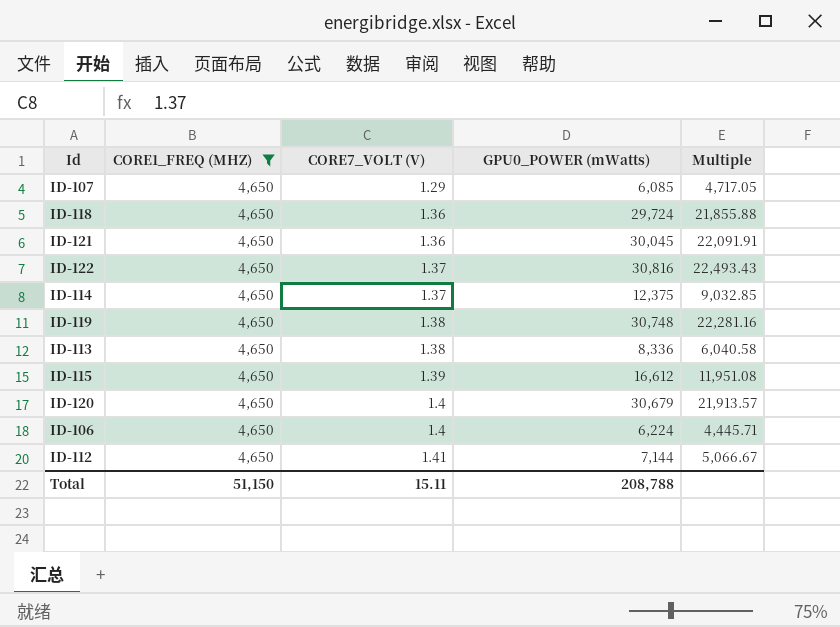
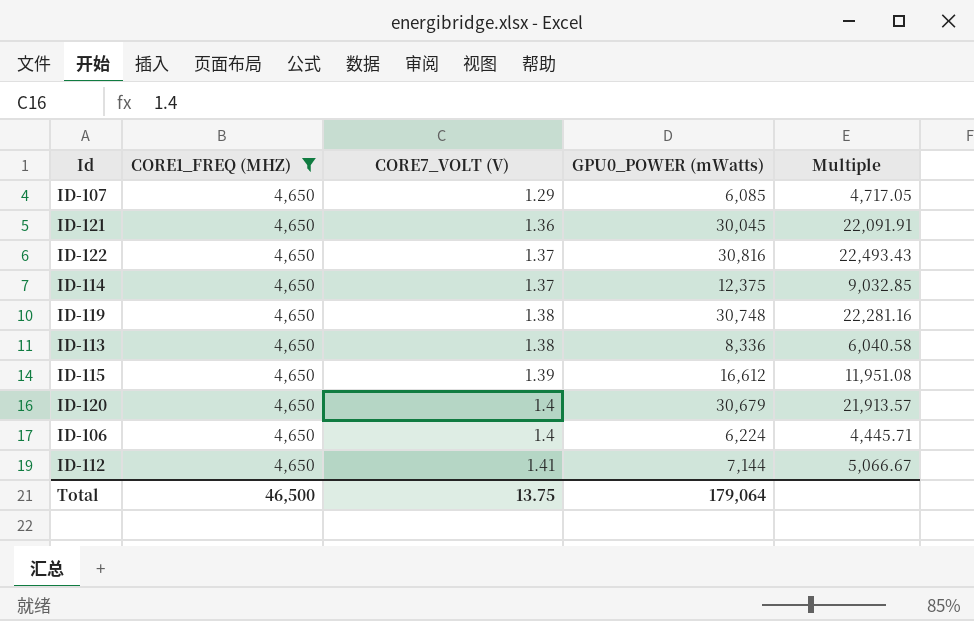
row ID-118: 4,650 | 1.36 | 29,724 | 21,855.88 -> none
Total | CORE1_FREQ (MHZ): 51,150 -> 46,500
Total | CORE7_VOLT (V): 15.11 -> 13.75
Total | GPU0_POWER (mWatts): 208,788 -> 179,064

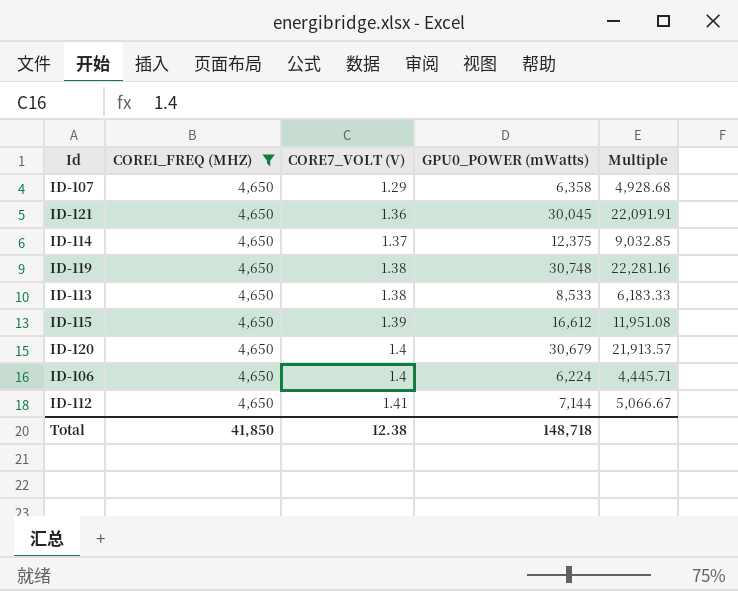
row ID-122: 4,650 | 1.37 | 30,816 | 22,493.43 -> none
ID-107 | GPU0_POWER (mWatts): 6,085 -> 6,358
ID-107 | Multiple: 4,717.05 -> 4,928.68
ID-113 | GPU0_POWER (mWatts): 8,336 -> 8,533
ID-113 | Multiple: 6,040.58 -> 6,183.33
Total | CORE1_FREQ (MHZ): 46,500 -> 41,850
Total | CORE7_VOLT (V): 13.75 -> 12.38
Total | GPU0_POWER (mWatts): 179,064 -> 148,718

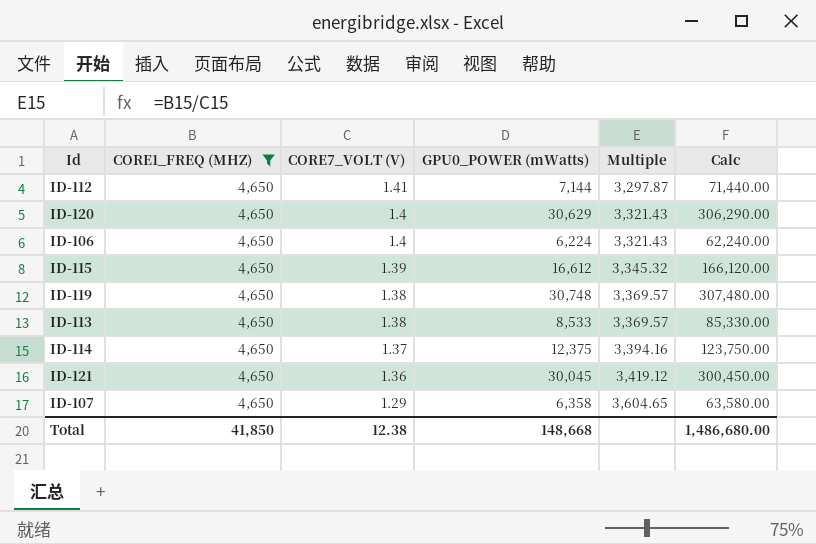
row order: CORE7_VOLT (V) ascending -> CORE7_VOLT (V) descending
column Multiple | formula: [GPU0_POWER (mWatts)] / [CORE7_VOLT (V)] -> [CORE1_FREQ (MHZ)] / [CORE7_VOLT (V)]
column Calc | formula: none -> [GPU0_POWER (mWatts)] * 10
ID-120 | GPU0_POWER (mWatts): 30,679 -> 30,629
Total | GPU0_POWER (mWatts): 148,718 -> 148,668

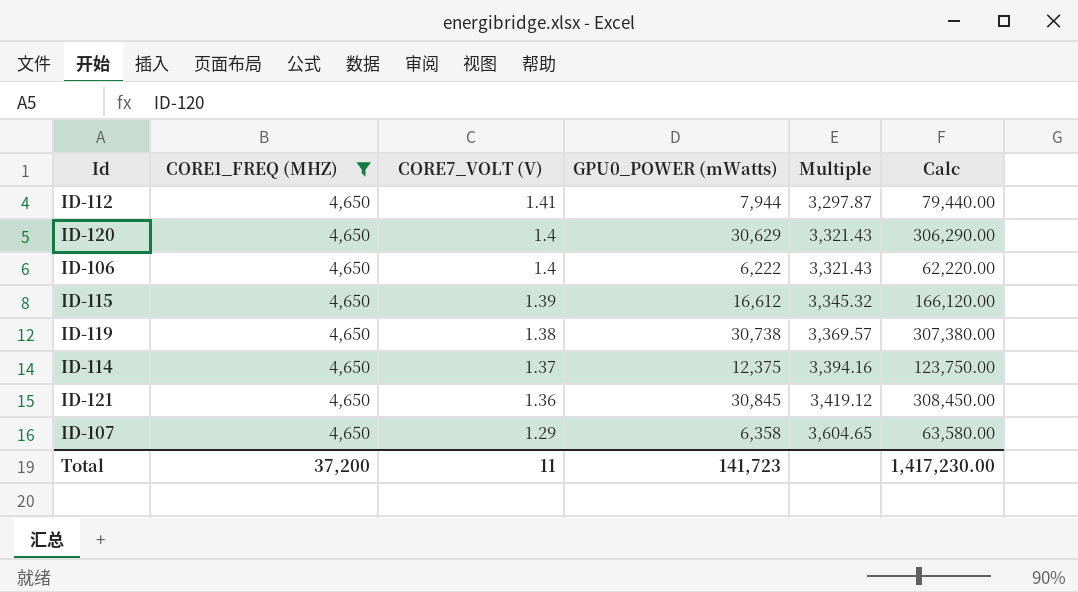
row ID-113: 4,650 | 1.38 | 8,533 | 3,369.57 | 85,330.00 -> none
ID-112 | GPU0_POWER (mWatts): 7,144 -> 7,944
ID-112 | Calc: 71,440.00 -> 79,440.00
ID-106 | GPU0_POWER (mWatts): 6,224 -> 6,222
ID-106 | Calc: 62,240.00 -> 62,220.00
ID-119 | GPU0_POWER (mWatts): 30,748 -> 30,738
ID-119 | Calc: 307,480.00 -> 307,380.00
ID-121 | GPU0_POWER (mWatts): 30,045 -> 30,845
ID-121 | Calc: 300,450.00 -> 308,450.00
Total | CORE1_FREQ (MHZ): 41,850 -> 37,200
Total | CORE7_VOLT (V): 12.38 -> 11
Total | GPU0_POWER (mWatts): 148,668 -> 141,723
Total | Calc: 1,486,680.00 -> 1,417,230.00

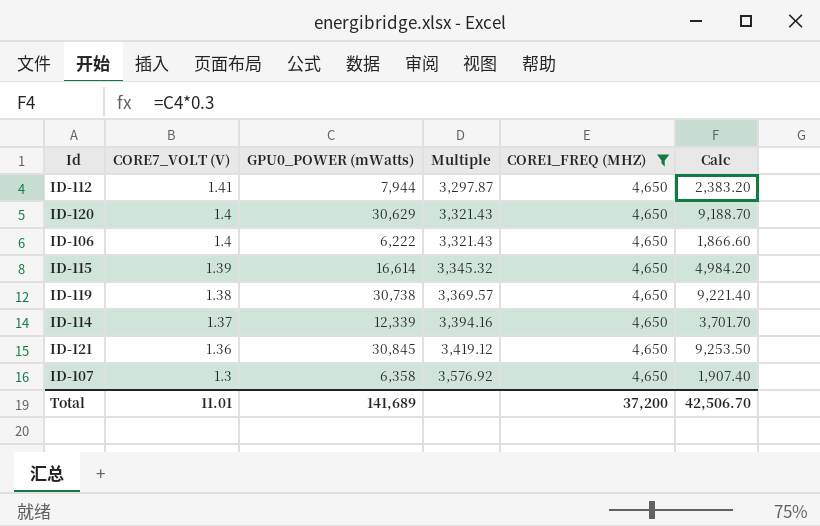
column CORE1_FREQ (MHZ) | position: 2 -> 5
column Calc | formula: [GPU0_POWER (mWatts)] * 10 -> [GPU0_POWER (mWatts)] * 0.3
ID-115 | GPU0_POWER (mWatts): 16,612 -> 16,614
ID-114 | GPU0_POWER (mWatts): 12,375 -> 12,339
ID-107 | CORE7_VOLT (V): 1.29 -> 1.3
ID-107 | Multiple: 3,604.65 -> 3,576.92
Total | CORE7_VOLT (V): 11 -> 11.01
Total | GPU0_POWER (mWatts): 141,723 -> 141,689
Total | Calc: 1,417,230.00 -> 42,506.70

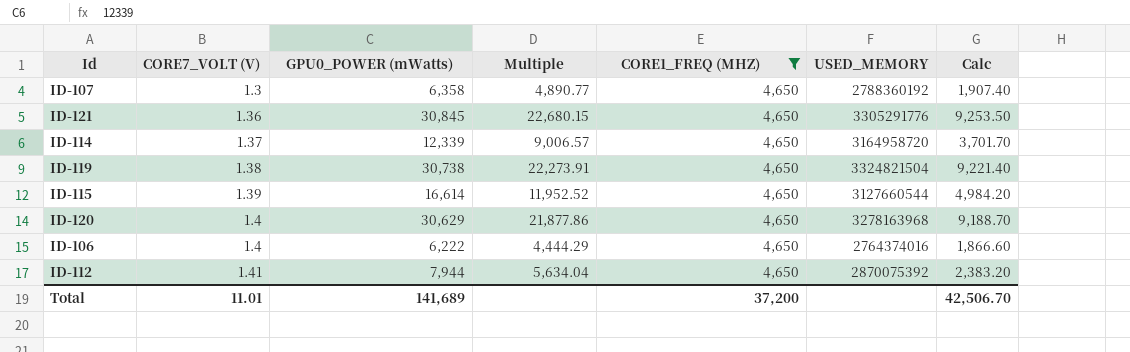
row order: CORE7_VOLT (V) descending -> CORE7_VOLT (V) ascending
column Multiple | formula: [CORE1_FREQ (MHZ)] / [CORE7_VOLT (V)] -> [GPU0_POWER (mWatts)] / [CORE7_VOLT (V)]
column USED_MEMORY | position: none -> 6

